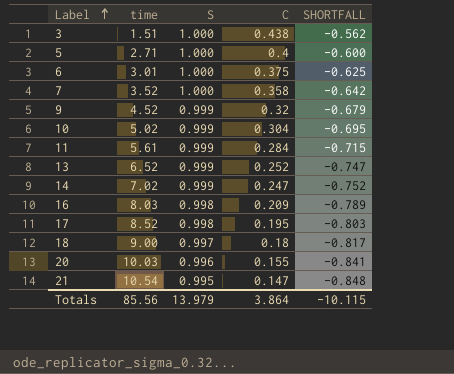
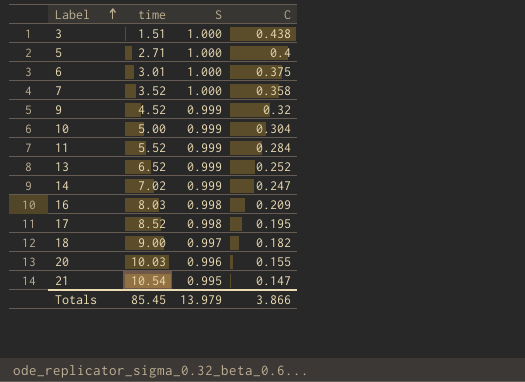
column SHORTFALL | formula: [C] - [S] -> none
10 | time: 5.02 -> 5.00
11 | time: 5.61 -> 5.52
18 | C: 0.18 -> 0.182
Totals | time: 85.56 -> 85.45
Totals | C: 3.864 -> 3.866

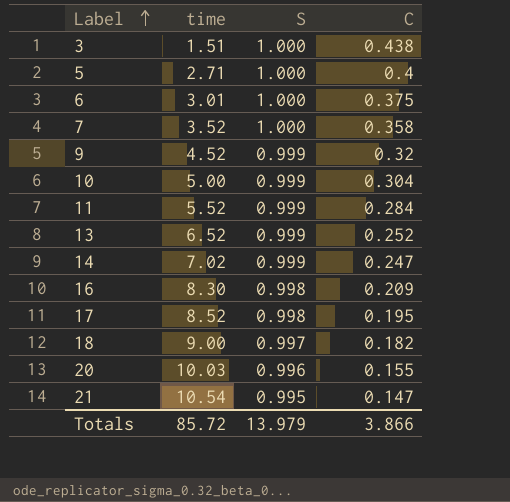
16 | time: 8.03 -> 8.30
Totals | time: 85.45 -> 85.72

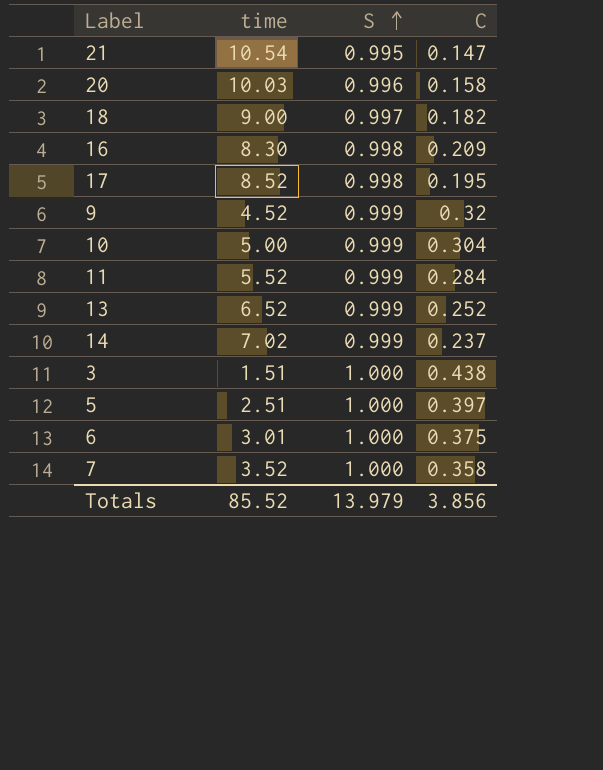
row order: Label ascending -> S ascending
20 | C: 0.155 -> 0.158
14 | C: 0.247 -> 0.237
5 | time: 2.71 -> 2.51
5 | C: 0.4 -> 0.397
Totals | time: 85.72 -> 85.52
Totals | C: 3.866 -> 3.856

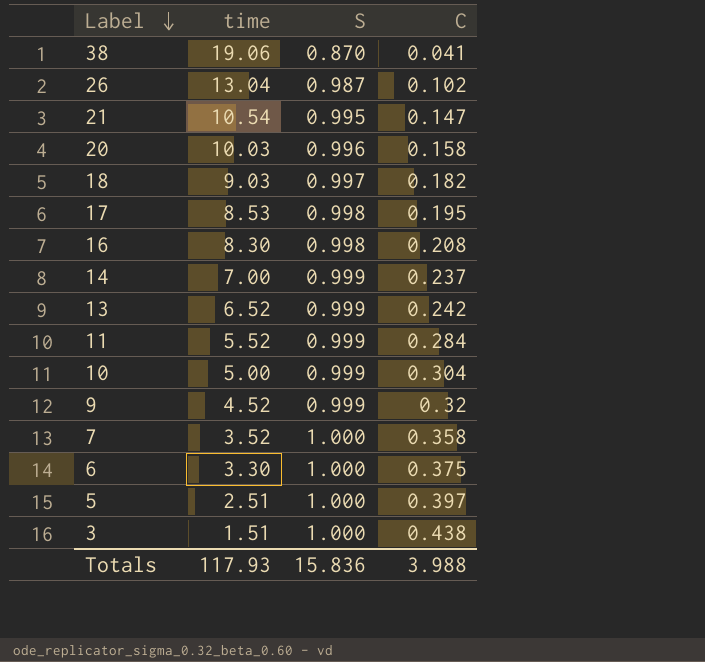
row order: S ascending -> Label descending
row 38: none -> 19.06 | 0.870 | 0.041
row 26: none -> 13.04 | 0.987 | 0.102
18 | time: 9.00 -> 9.03
17 | time: 8.52 -> 8.53
16 | C: 0.209 -> 0.208
14 | time: 7.02 -> 7.00
13 | C: 0.252 -> 0.242
6 | time: 3.01 -> 3.30
Totals | time: 85.52 -> 117.93
Totals | S: 13.979 -> 15.836
Totals | C: 3.856 -> 3.988

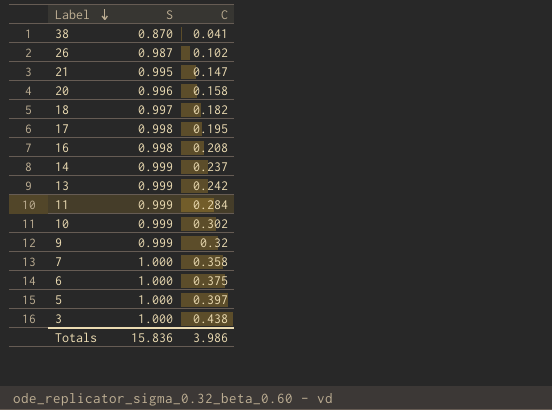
column time | position: 2 -> none
10 | C: 0.304 -> 0.302
Totals | C: 3.988 -> 3.986

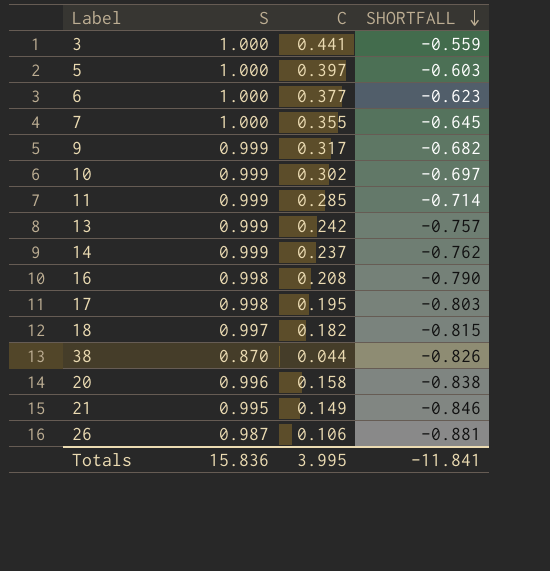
row order: Label descending -> SHORTFALL descending
column SHORTFALL | formula: none -> [C] - [S]
3 | C: 0.438 -> 0.441
6 | C: 0.375 -> 0.377
7 | C: 0.358 -> 0.355
9 | C: 0.32 -> 0.317
11 | C: 0.284 -> 0.285
38 | C: 0.041 -> 0.044
21 | C: 0.147 -> 0.149
26 | C: 0.102 -> 0.106
Totals | C: 3.986 -> 3.995

